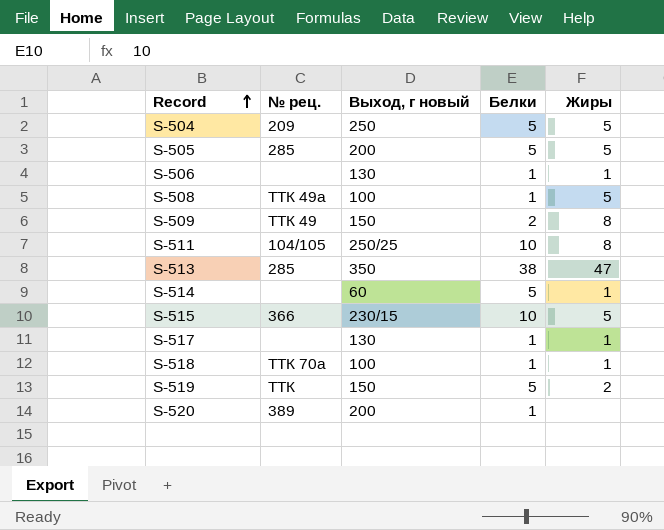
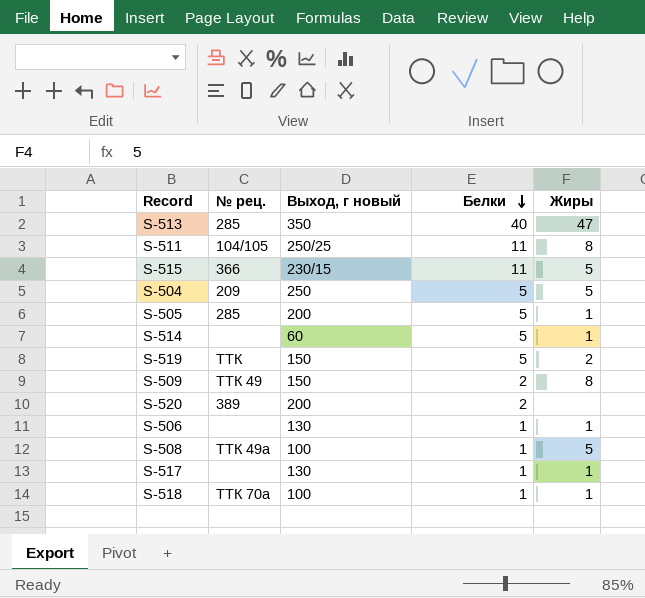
row order: Record ascending -> Белки descending
S-513 | Белки: 38 -> 40
S-511 | Белки: 10 -> 11
S-515 | Белки: 10 -> 11
S-505 | Жиры: 5 -> 1
S-520 | Белки: 1 -> 2

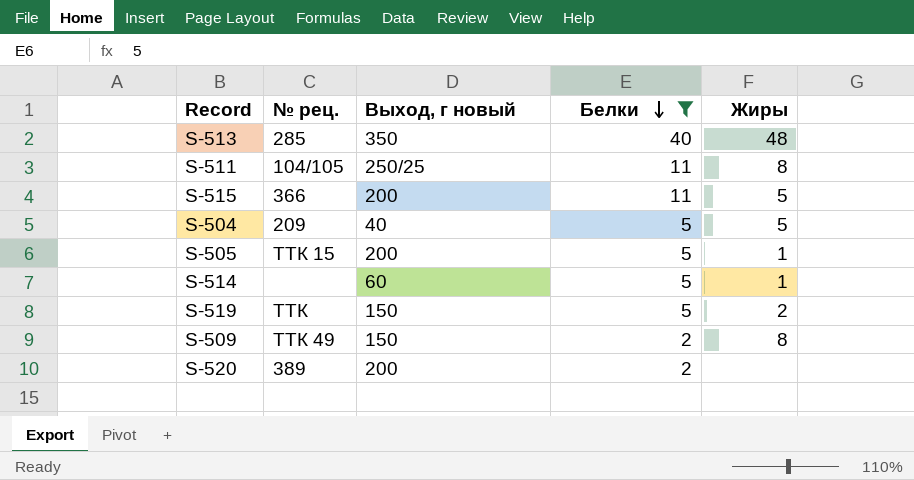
filter: none -> Белки != 1
S-513 | Жиры: 47 -> 48
S-515 | Выход, г новый: 230/15 -> 200
S-504 | Выход, г новый: 250 -> 40
S-505 | № рец.: 285 -> ТТК 15

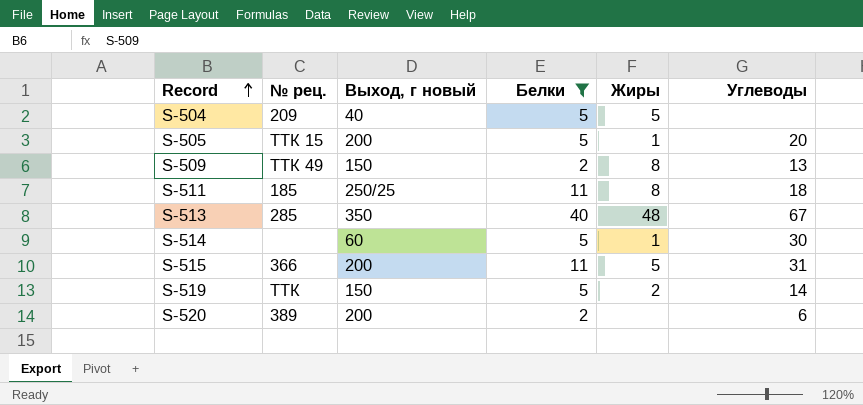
row order: Белки descending -> Record ascending
column Углеводы | position: none -> 6
S-511 | № рец.: 104/105 -> 185

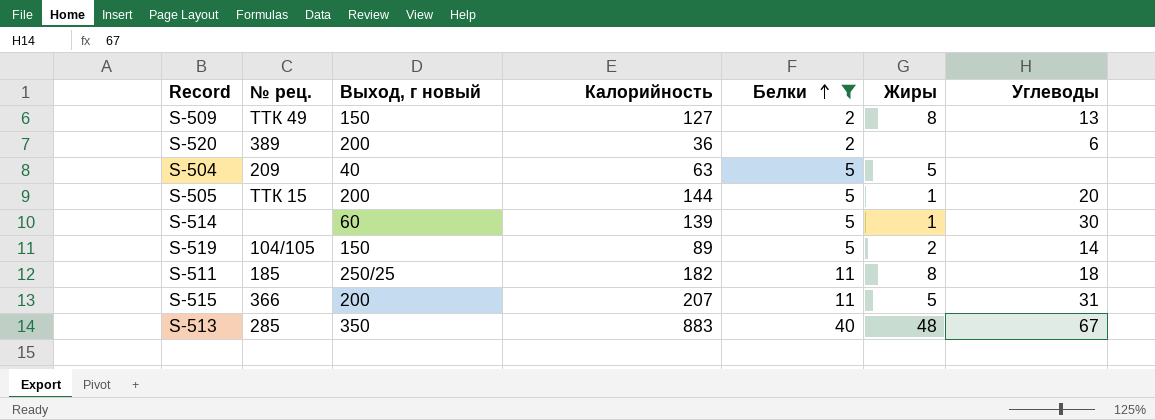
row order: Record ascending -> Белки ascending
column Калорийность | position: none -> 4
S-519 | № рец.: ТТК -> 104/105

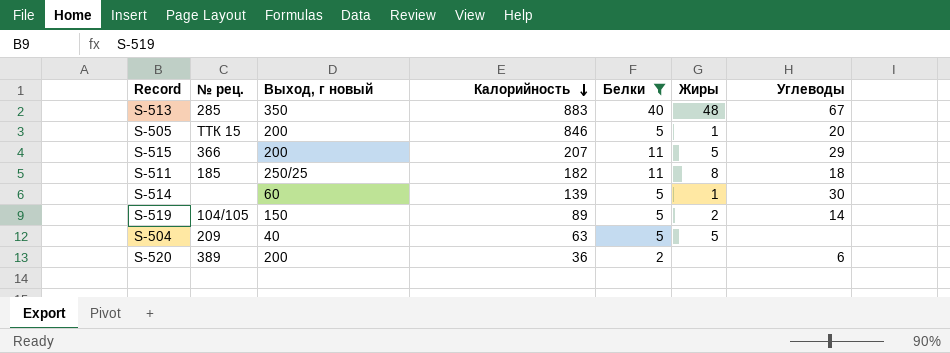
row order: Белки ascending -> Калорийность descending
row S-509: ТТК 49 | 150 | 127 | 2 | 8 | 13 -> none
S-505 | Калорийность: 144 -> 846
S-515 | Углеводы: 31 -> 29

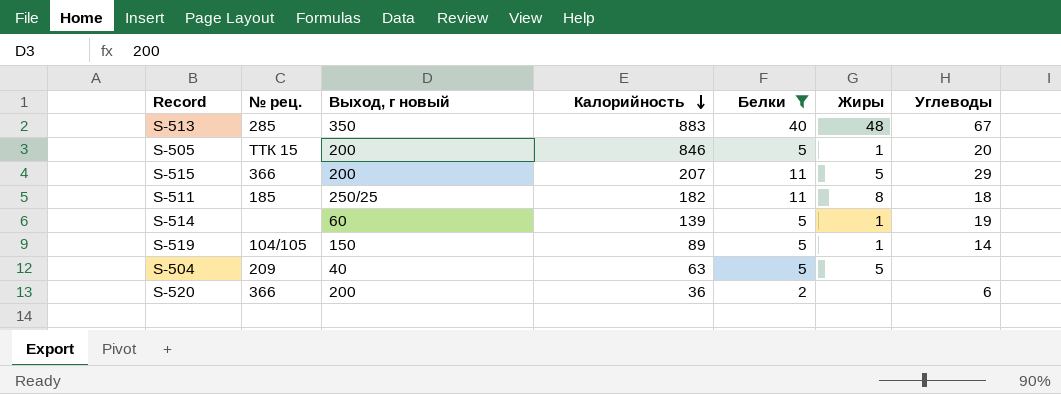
S-514 | Углеводы: 30 -> 19
S-519 | Жиры: 2 -> 1
S-520 | № рец.: 389 -> 366

